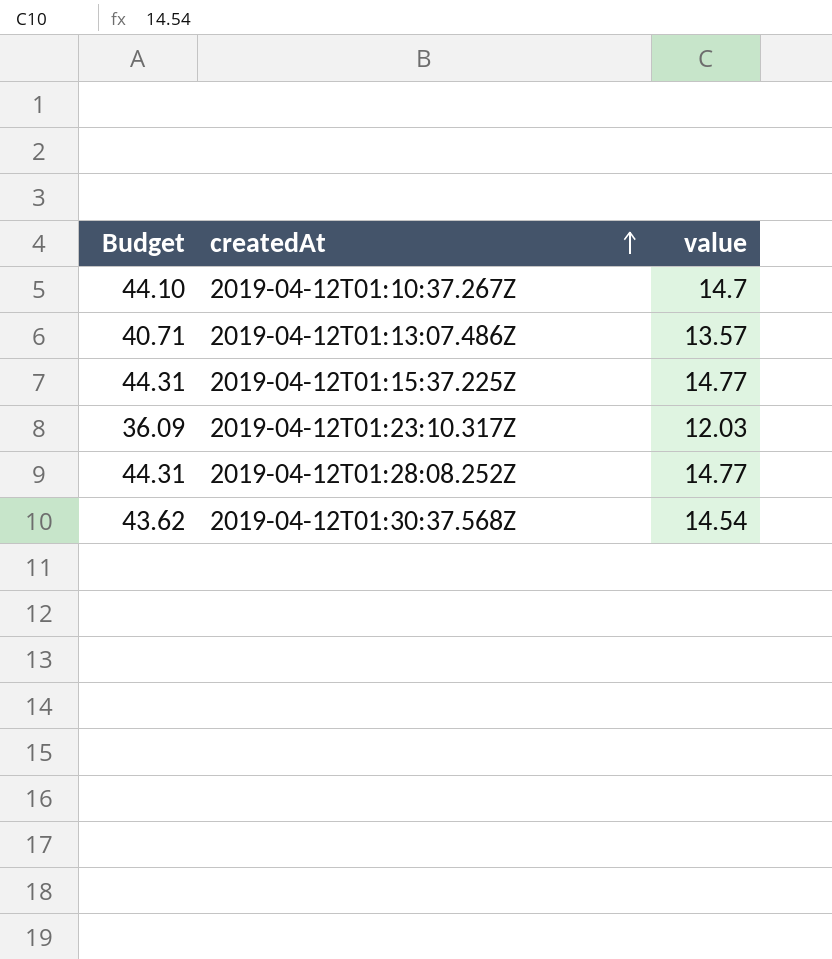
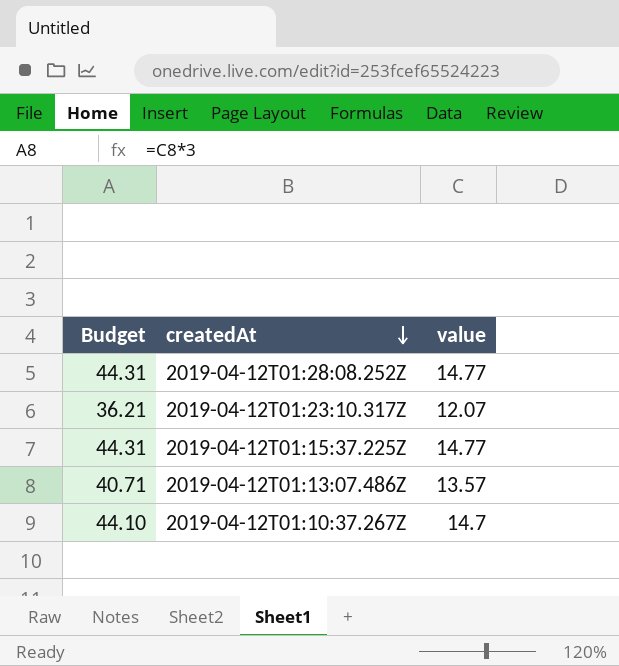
row order: createdAt ascending -> createdAt descending
row 2019-04-12T01:30:37.568Z: 43.62 | 14.54 -> none
2019-04-12T01:23:10.317Z | Budget: 36.09 -> 36.21
2019-04-12T01:23:10.317Z | value: 12.03 -> 12.07

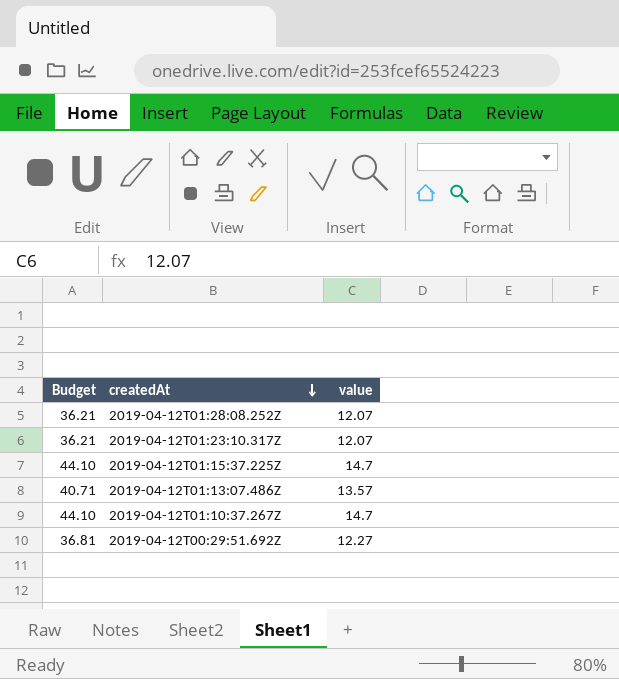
2019-04-12T01:28:08.252Z | Budget: 44.31 -> 36.21
2019-04-12T01:28:08.252Z | value: 14.77 -> 12.07
2019-04-12T01:15:37.225Z | Budget: 44.31 -> 44.10
2019-04-12T01:15:37.225Z | value: 14.77 -> 14.7
row 2019-04-12T00:29:51.692Z: none -> 36.81 | 12.27

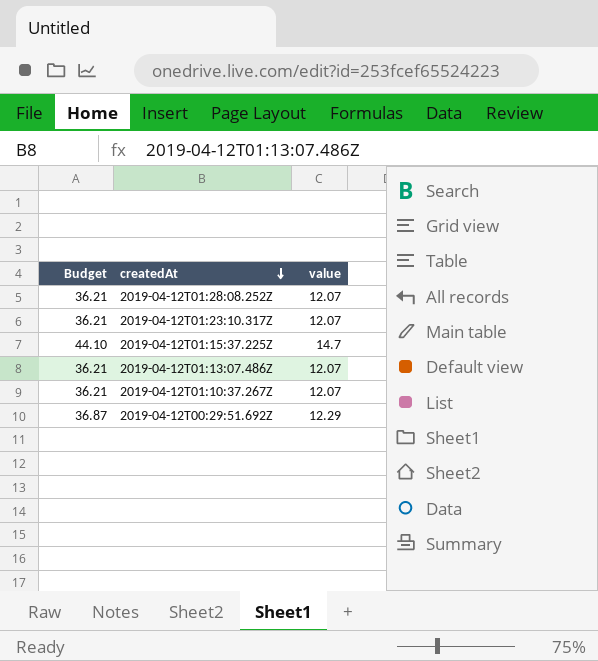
2019-04-12T01:13:07.486Z | Budget: 40.71 -> 36.21
2019-04-12T01:13:07.486Z | value: 13.57 -> 12.07
2019-04-12T01:10:37.267Z | Budget: 44.10 -> 36.21
2019-04-12T01:10:37.267Z | value: 14.7 -> 12.07
2019-04-12T00:29:51.692Z | Budget: 36.81 -> 36.87
2019-04-12T00:29:51.692Z | value: 12.27 -> 12.29

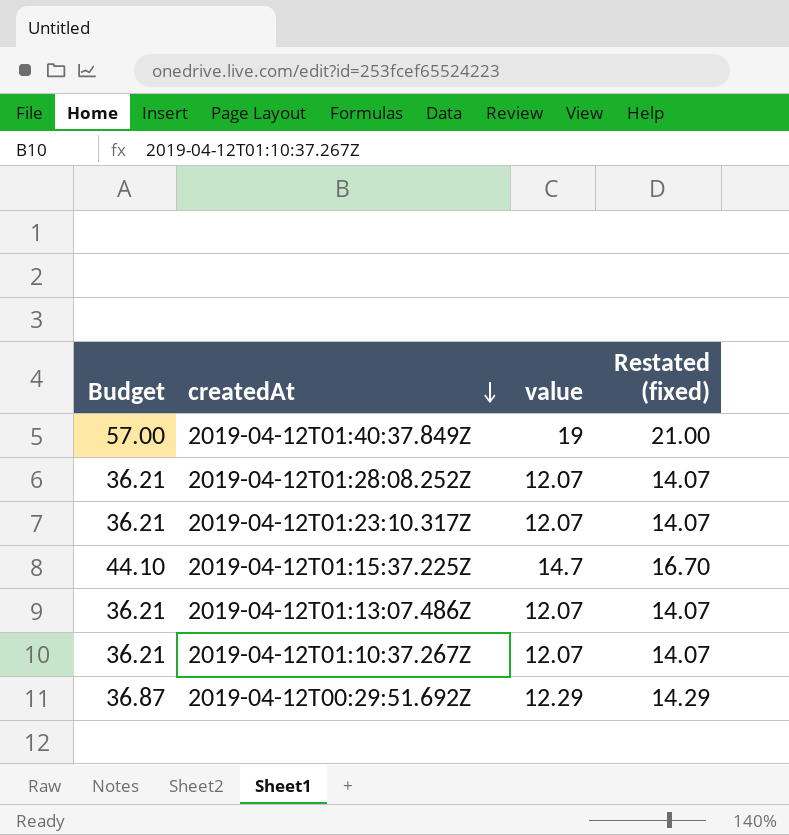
column Restated (fixed) | formula: none -> [value] + 2
row 2019-04-12T01:40:37.849Z: none -> 57.00 | 19 | 21.00

